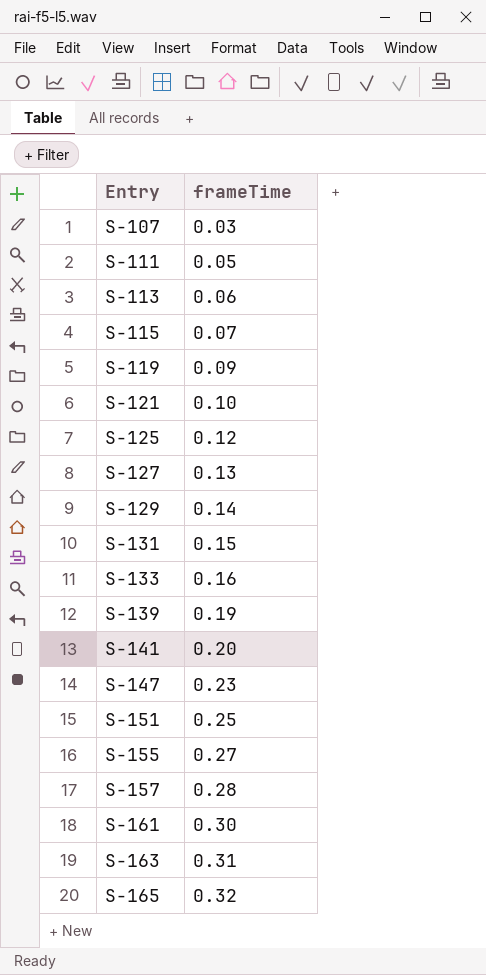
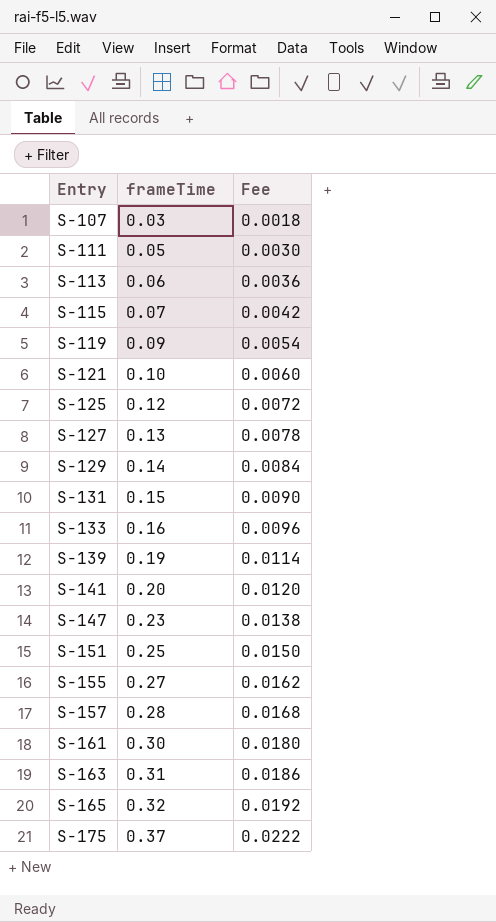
column Fee | formula: none -> [frameTime] * 0.06
row S-175: none -> 0.37 | 0.0222

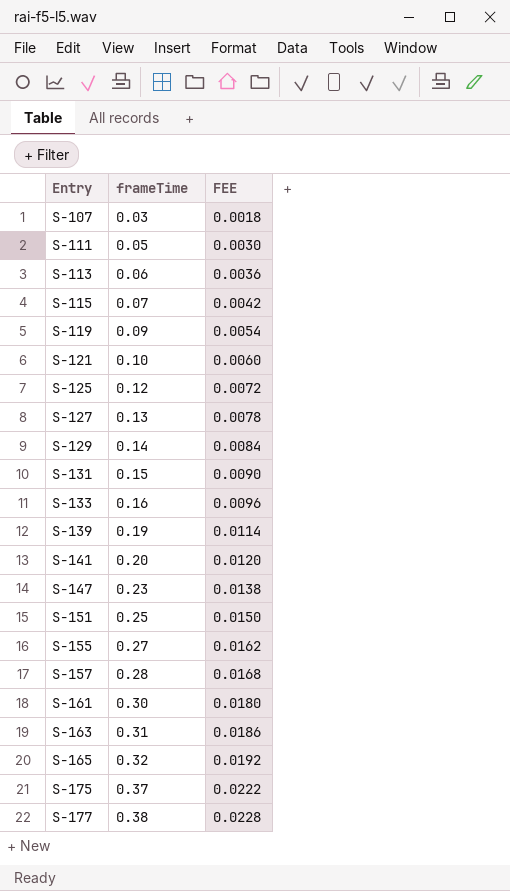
column name: Fee -> FEE
row S-177: none -> 0.38 | 0.0228

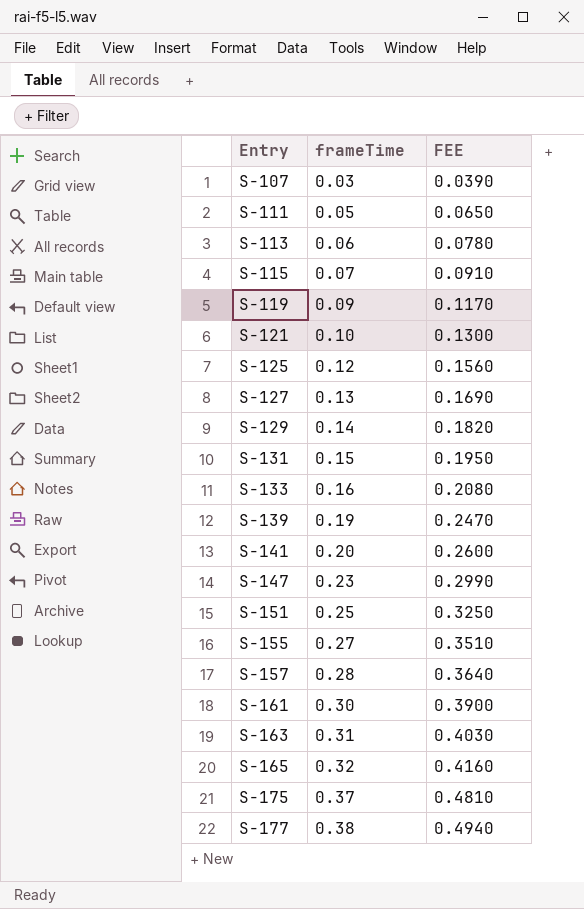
column FEE | formula: [frameTime] * 0.06 -> [frameTime] * 1.3

